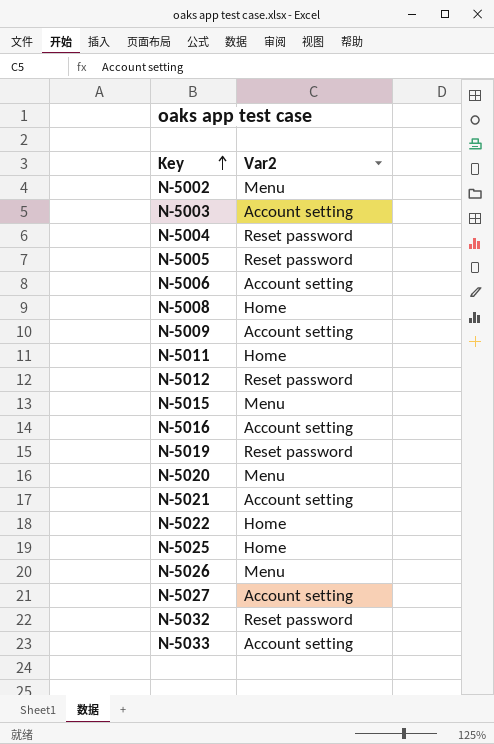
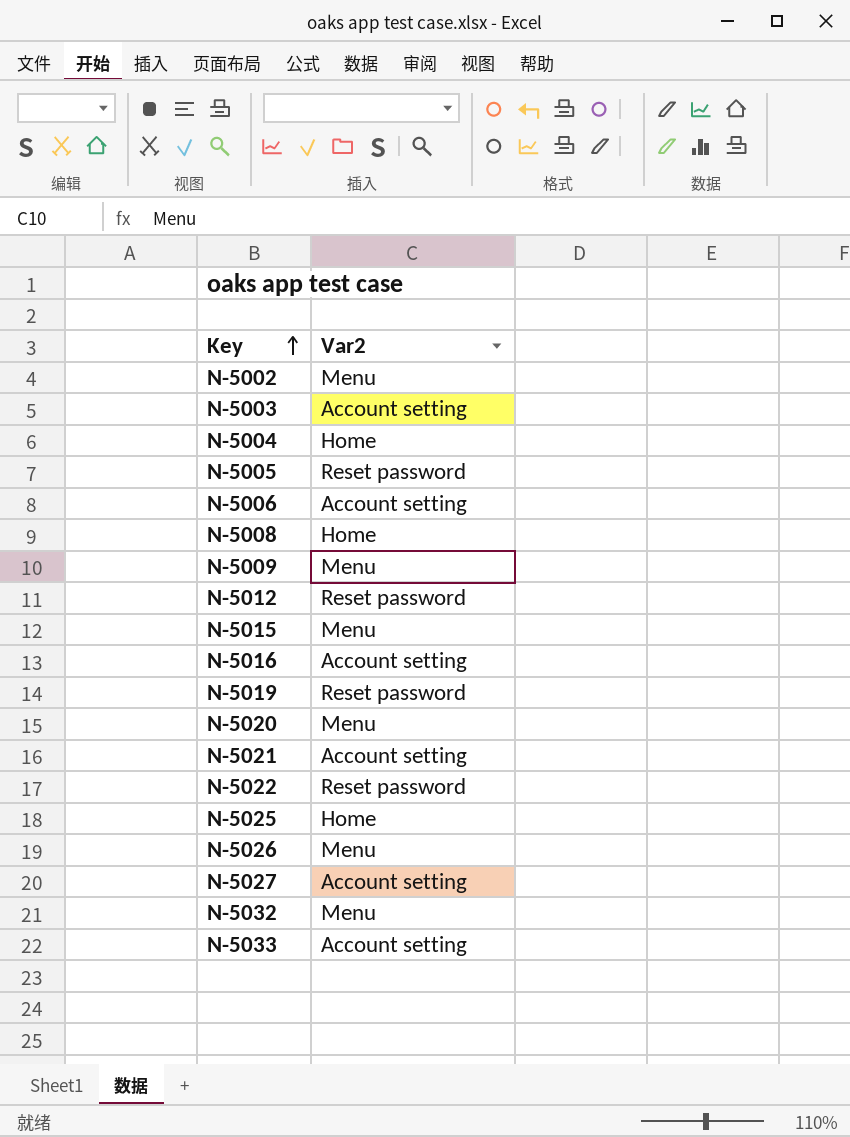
row N-5011: Home -> none
N-5004 | Var2: Reset password -> Home
N-5009 | Var2: Account setting -> Menu
N-5022 | Var2: Home -> Reset password
N-5032 | Var2: Reset password -> Menu

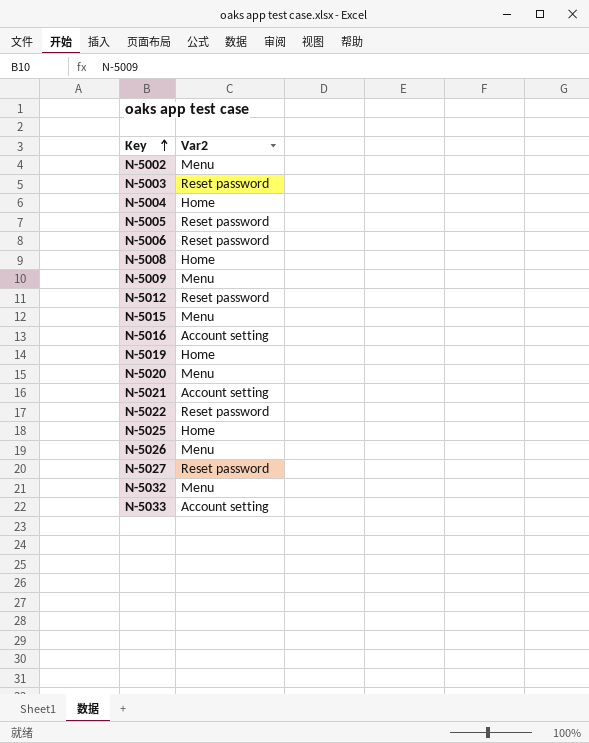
N-5003 | Var2: Account setting -> Reset password
N-5006 | Var2: Account setting -> Reset password
N-5019 | Var2: Reset password -> Home
N-5027 | Var2: Account setting -> Reset password

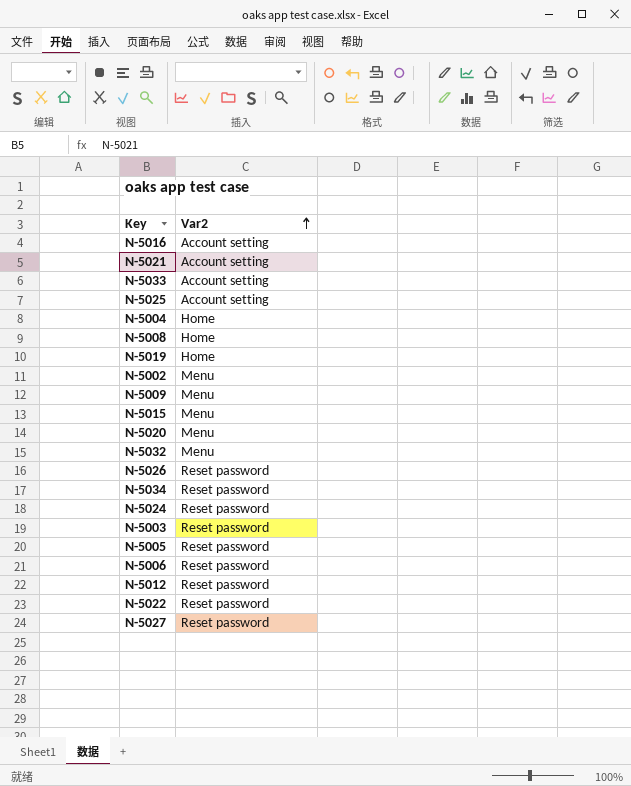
row order: Key ascending -> Var2 ascending
N-5025 | Var2: Home -> Account setting
N-5026 | Var2: Menu -> Reset password
row N-5034: none -> Reset password
row N-5024: none -> Reset password

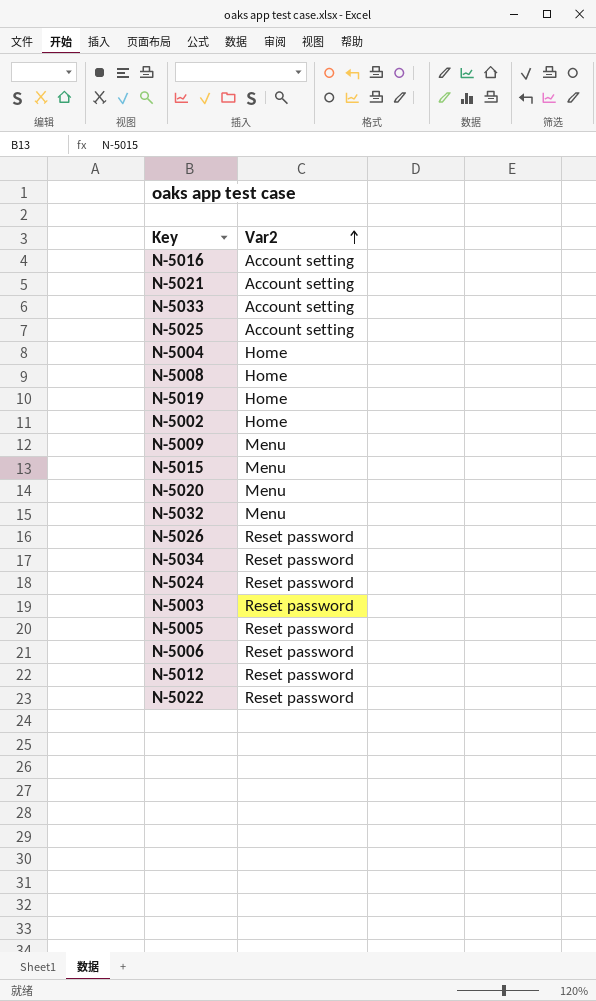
row N-5027: Reset password -> none
N-5002 | Var2: Menu -> Home

